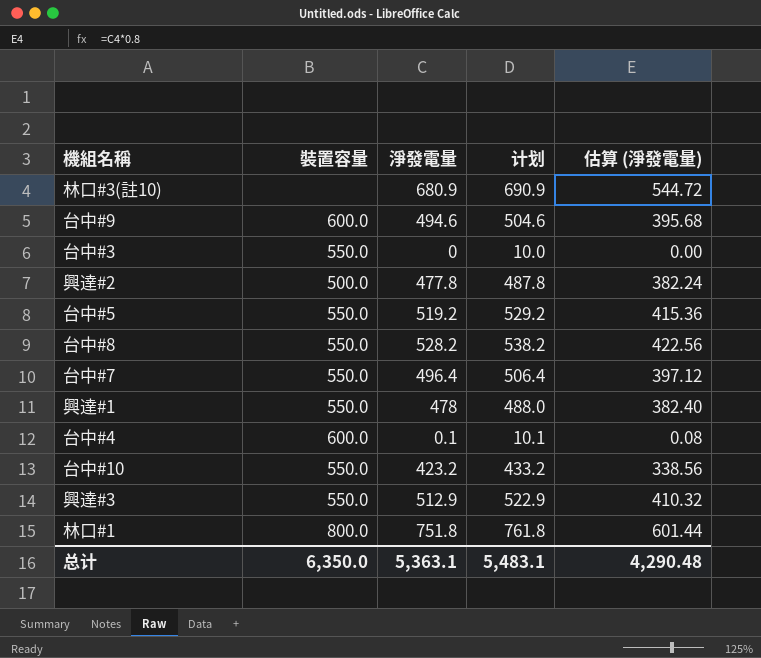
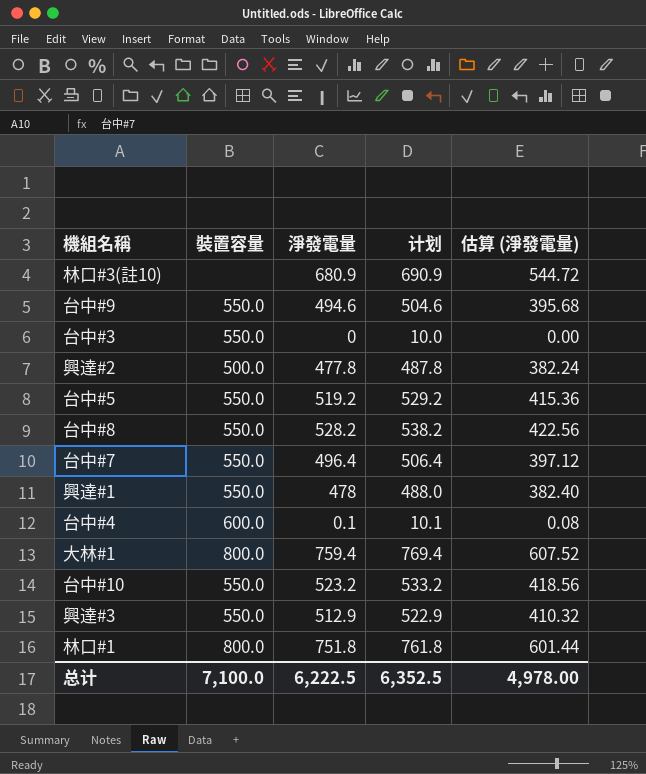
台中#9 | 裝置容量: 600.0 -> 550.0
row 大林#1: none -> 800.0 | 759.4 | 769.4 | 607.52
台中#10 | 淨發電量: 423.2 -> 523.2
台中#10 | 计划: 433.2 -> 533.2
台中#10 | 估算 (淨發電量): 338.56 -> 418.56
总计 | 裝置容量: 6,350.0 -> 7,100.0
总计 | 淨發電量: 5,363.1 -> 6,222.5
总计 | 计划: 5,483.1 -> 6,352.5
总计 | 估算 (淨發電量): 4,290.48 -> 4,978.00

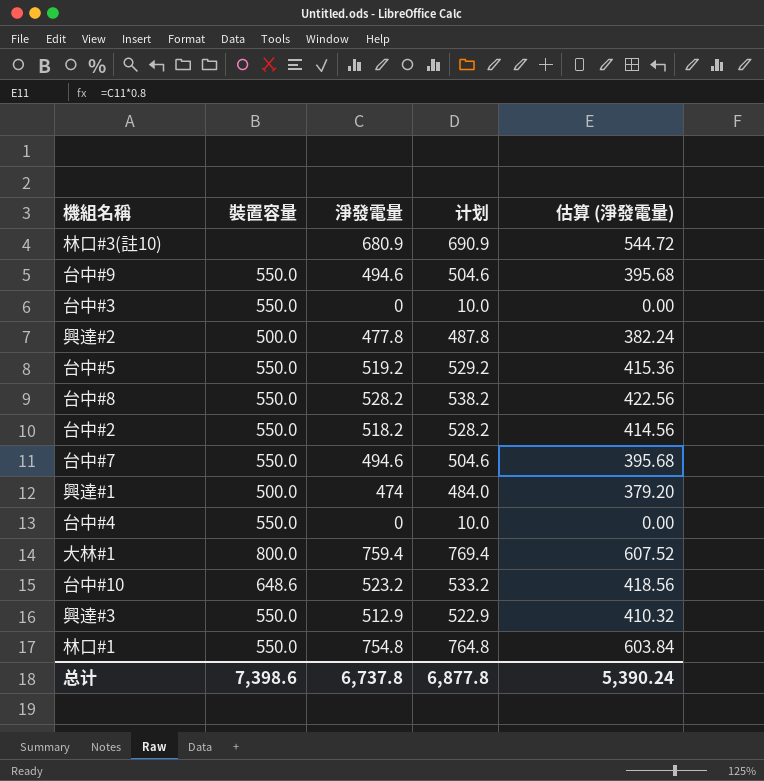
row 台中#2: none -> 550.0 | 518.2 | 528.2 | 414.56
台中#7 | 淨發電量: 496.4 -> 494.6
台中#7 | 计划: 506.4 -> 504.6
台中#7 | 估算 (淨發電量): 397.12 -> 395.68
興達#1 | 裝置容量: 550.0 -> 500.0
興達#1 | 淨發電量: 478 -> 474
興達#1 | 计划: 488.0 -> 484.0
興達#1 | 估算 (淨發電量): 382.40 -> 379.20
台中#4 | 裝置容量: 600.0 -> 550.0
台中#4 | 淨發電量: 0.1 -> 0
台中#4 | 计划: 10.1 -> 10.0
台中#4 | 估算 (淨發電量): 0.08 -> 0.00
台中#10 | 裝置容量: 550.0 -> 648.6
林口#1 | 裝置容量: 800.0 -> 550.0
林口#1 | 淨發電量: 751.8 -> 754.8
林口#1 | 计划: 761.8 -> 764.8
林口#1 | 估算 (淨發電量): 601.44 -> 603.84
总计 | 裝置容量: 7,100.0 -> 7,398.6
总计 | 淨發電量: 6,222.5 -> 6,737.8
总计 | 计划: 6,352.5 -> 6,877.8
总计 | 估算 (淨發電量): 4,978.00 -> 5,390.24

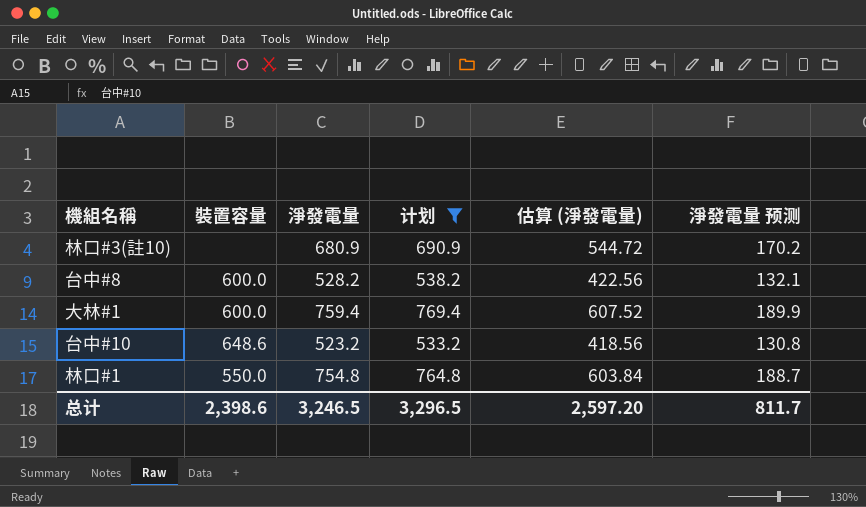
filter: none -> 计划 >= 533.2
column 淨發電量 预测 | formula: none -> [淨發電量] * 0.25
台中#8 | 裝置容量: 550.0 -> 600.0
大林#1 | 裝置容量: 800.0 -> 600.0
总计 | 裝置容量: 7,398.6 -> 2,398.6
总计 | 淨發電量: 6,737.8 -> 3,246.5
总计 | 计划: 6,877.8 -> 3,296.5
总计 | 估算 (淨發電量): 5,390.24 -> 2,597.20

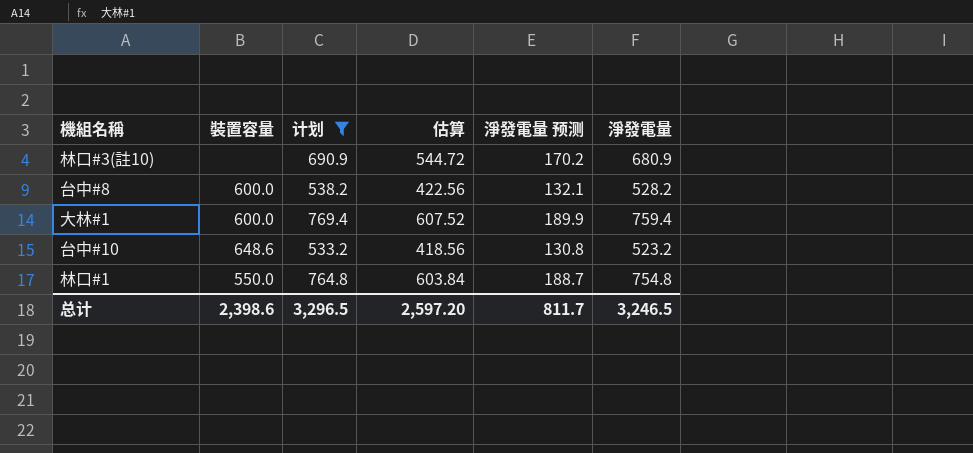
column name: 估算 (淨發電量) -> 估算
column 淨發電量 | position: 3 -> 6

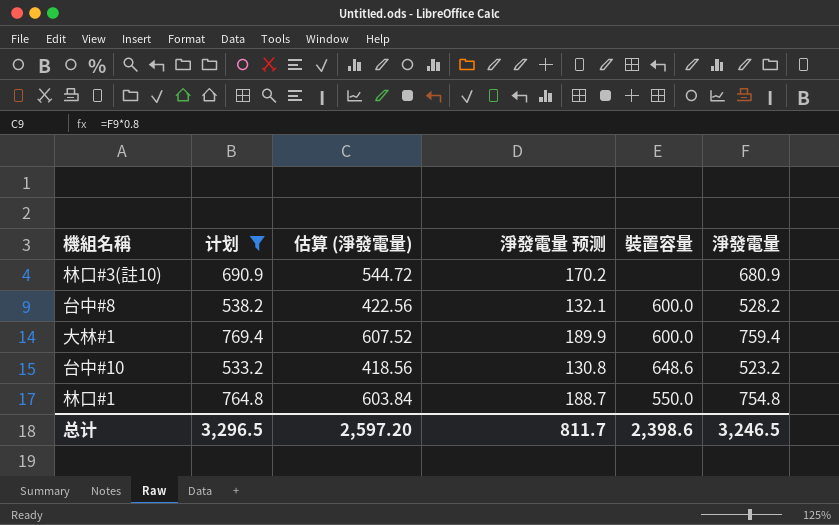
column name: 估算 -> 估算 (淨發電量)
column 裝置容量 | position: 2 -> 5

